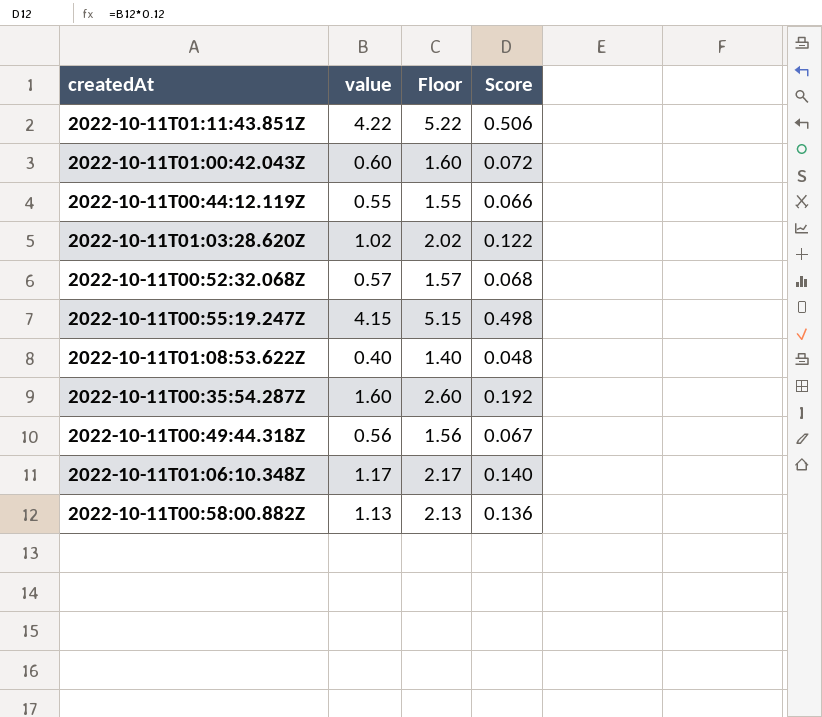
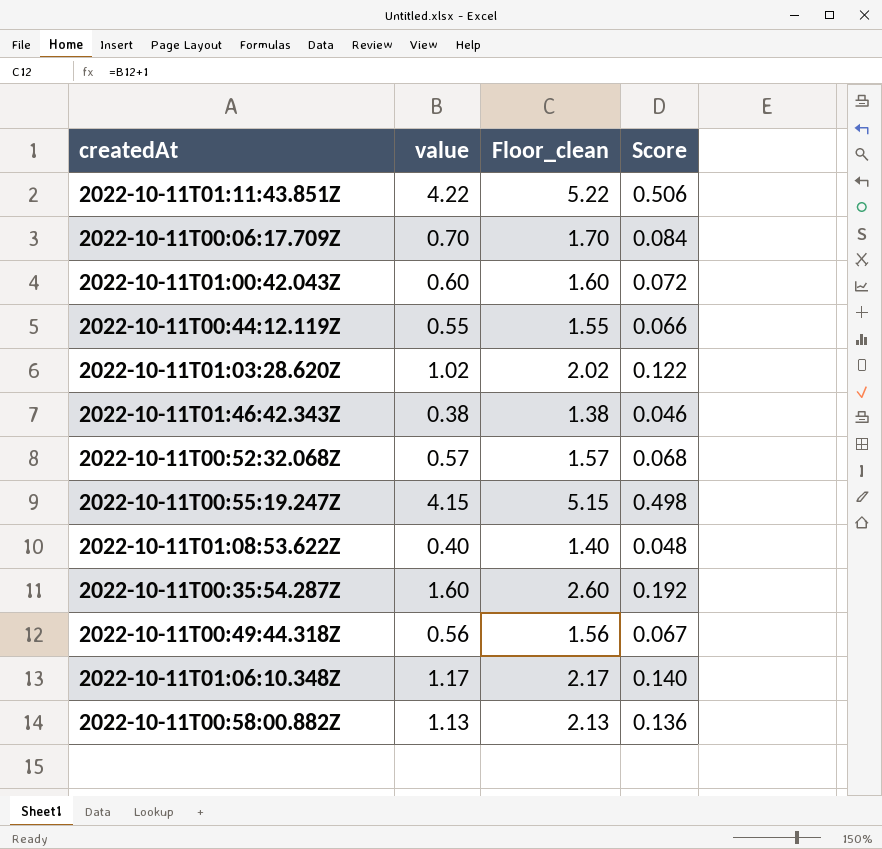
column name: Floor -> Floor_clean
row 2022-10-11T00:06:17.709Z: none -> 0.70 | 1.70 | 0.084
row 2022-10-11T01:46:42.343Z: none -> 0.38 | 1.38 | 0.046

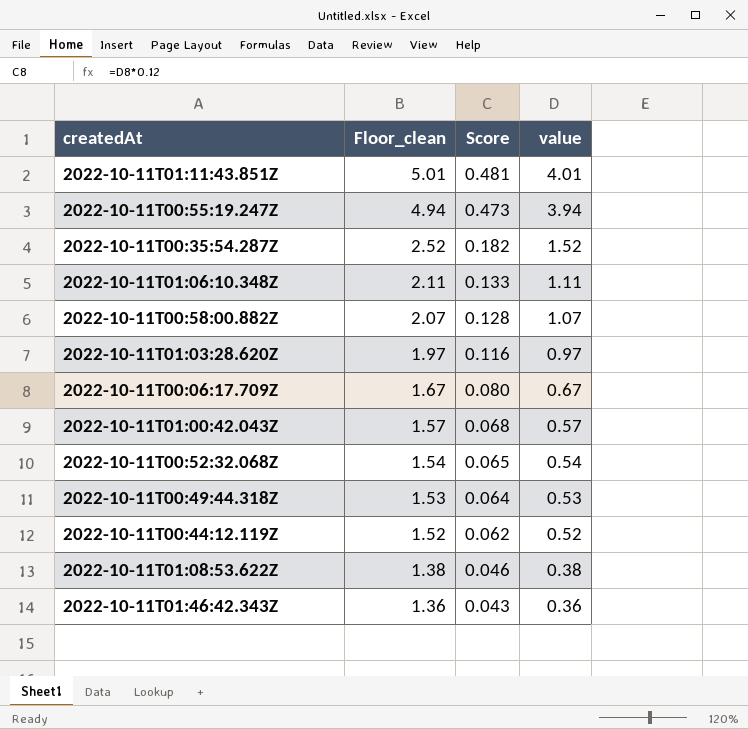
row order: none -> Floor_clean descending
column value | position: 2 -> 4
2022-10-11T01:11:43.851Z | Floor_clean: 5.22 -> 5.01
2022-10-11T01:11:43.851Z | Score: 0.506 -> 0.481
2022-10-11T01:11:43.851Z | value: 4.22 -> 4.01
2022-10-11T00:55:19.247Z | Floor_clean: 5.15 -> 4.94
2022-10-11T00:55:19.247Z | Score: 0.498 -> 0.473
2022-10-11T00:55:19.247Z | value: 4.15 -> 3.94
2022-10-11T00:35:54.287Z | Floor_clean: 2.60 -> 2.52
2022-10-11T00:35:54.287Z | Score: 0.192 -> 0.182
2022-10-11T00:35:54.287Z | value: 1.60 -> 1.52
2022-10-11T01:06:10.348Z | Floor_clean: 2.17 -> 2.11
2022-10-11T01:06:10.348Z | Score: 0.140 -> 0.133
2022-10-11T01:06:10.348Z | value: 1.17 -> 1.11
2022-10-11T00:58:00.882Z | Floor_clean: 2.13 -> 2.07
2022-10-11T00:58:00.882Z | Score: 0.136 -> 0.128
2022-10-11T00:58:00.882Z | value: 1.13 -> 1.07
2022-10-11T01:03:28.620Z | Floor_clean: 2.02 -> 1.97
2022-10-11T01:03:28.620Z | Score: 0.122 -> 0.116
2022-10-11T01:03:28.620Z | value: 1.02 -> 0.97
2022-10-11T00:06:17.709Z | Floor_clean: 1.70 -> 1.67
2022-10-11T00:06:17.709Z | Score: 0.084 -> 0.080
2022-10-11T00:06:17.709Z | value: 0.70 -> 0.67
2022-10-11T01:00:42.043Z | Floor_clean: 1.60 -> 1.57
2022-10-11T01:00:42.043Z | Score: 0.072 -> 0.068
2022-10-11T01:00:42.043Z | value: 0.60 -> 0.57
2022-10-11T00:52:32.068Z | Floor_clean: 1.57 -> 1.54
2022-10-11T00:52:32.068Z | Score: 0.068 -> 0.065
2022-10-11T00:52:32.068Z | value: 0.57 -> 0.54
2022-10-11T00:49:44.318Z | Floor_clean: 1.56 -> 1.53
2022-10-11T00:49:44.318Z | Score: 0.067 -> 0.064
2022-10-11T00:49:44.318Z | value: 0.56 -> 0.53
2022-10-11T00:44:12.119Z | Floor_clean: 1.55 -> 1.52
2022-10-11T00:44:12.119Z | Score: 0.066 -> 0.062
2022-10-11T00:44:12.119Z | value: 0.55 -> 0.52
2022-10-11T01:08:53.622Z | Floor_clean: 1.40 -> 1.38
2022-10-11T01:08:53.622Z | Score: 0.048 -> 0.046
2022-10-11T01:08:53.622Z | value: 0.40 -> 0.38
2022-10-11T01:46:42.343Z | Floor_clean: 1.38 -> 1.36
2022-10-11T01:46:42.343Z | Score: 0.046 -> 0.043
2022-10-11T01:46:42.343Z | value: 0.38 -> 0.36

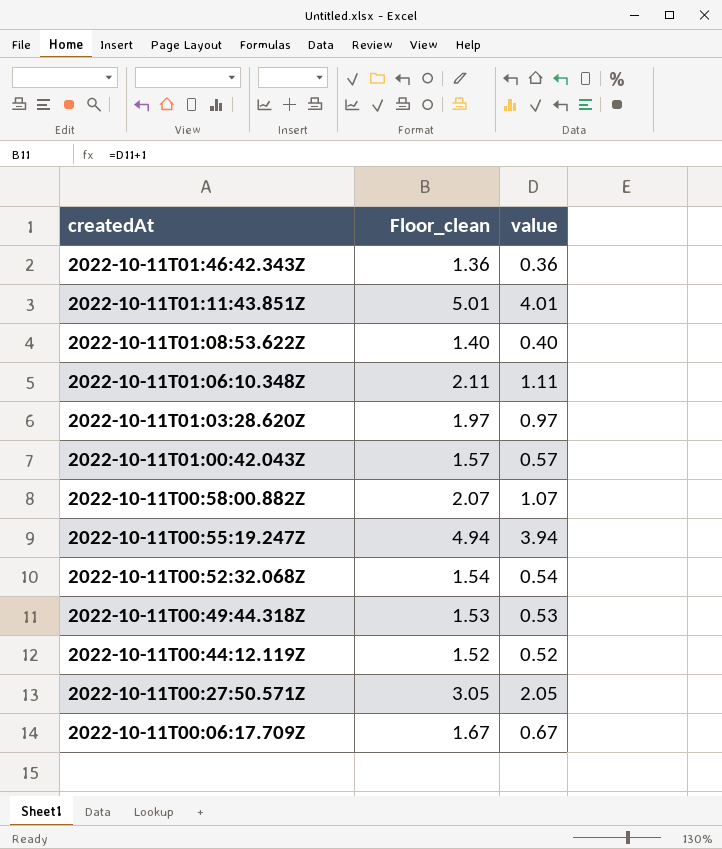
row order: Floor_clean descending -> createdAt descending
column Score | formula: [value] * 0.12 -> none
row 2022-10-11T00:35:54.287Z: 2.52 | 0.182 | 1.52 -> none
2022-10-11T01:08:53.622Z | Floor_clean: 1.38 -> 1.40
2022-10-11T01:08:53.622Z | value: 0.38 -> 0.40
row 2022-10-11T00:27:50.571Z: none -> 3.05 | 2.05

